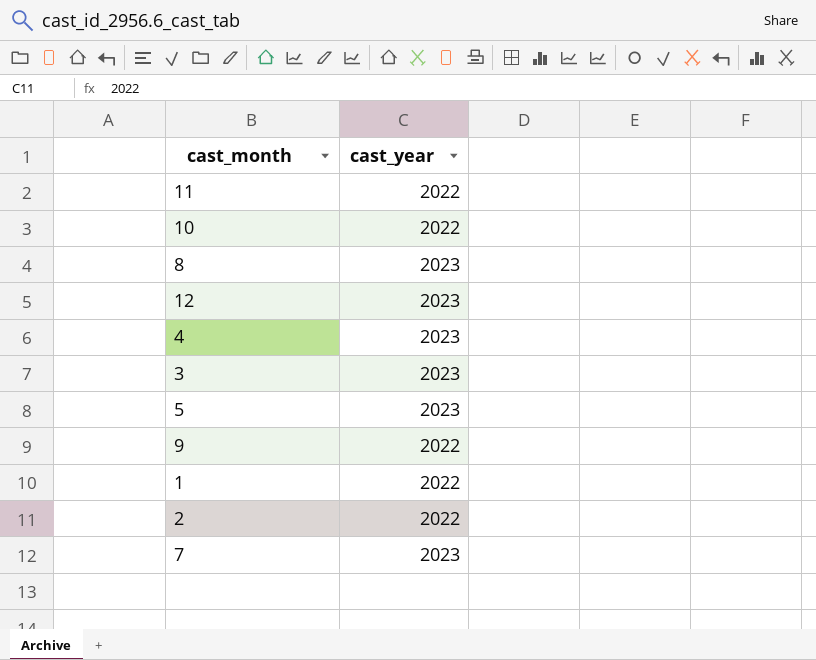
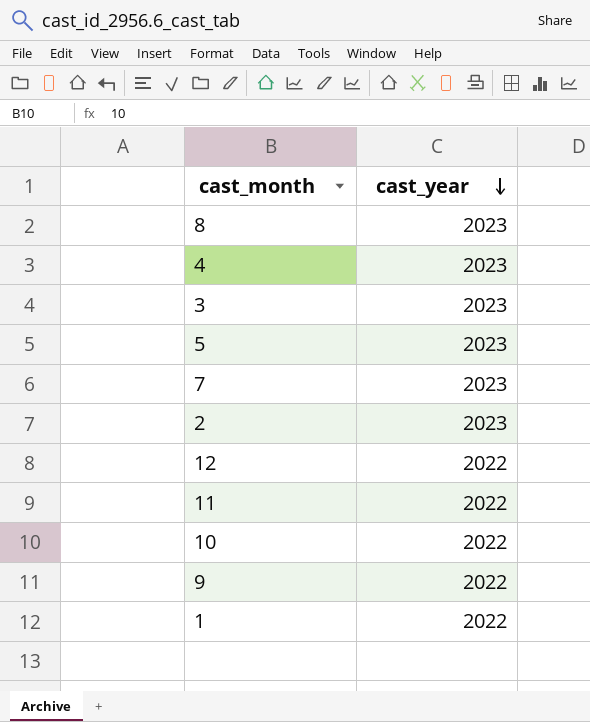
row order: none -> cast_year descending
2 | cast_year: 2022 -> 2023
12 | cast_year: 2023 -> 2022

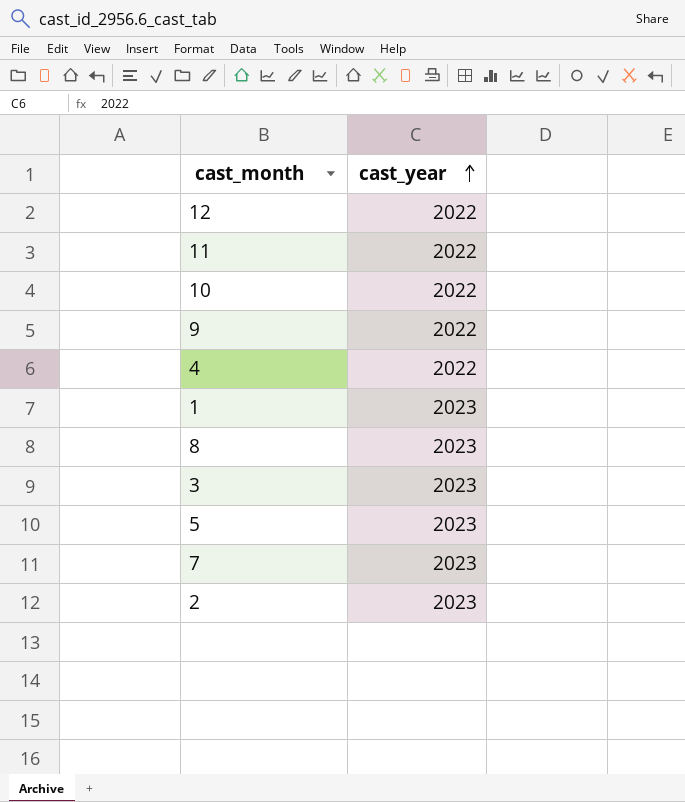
row order: cast_year descending -> cast_year ascending
4 | cast_year: 2023 -> 2022
1 | cast_year: 2022 -> 2023

